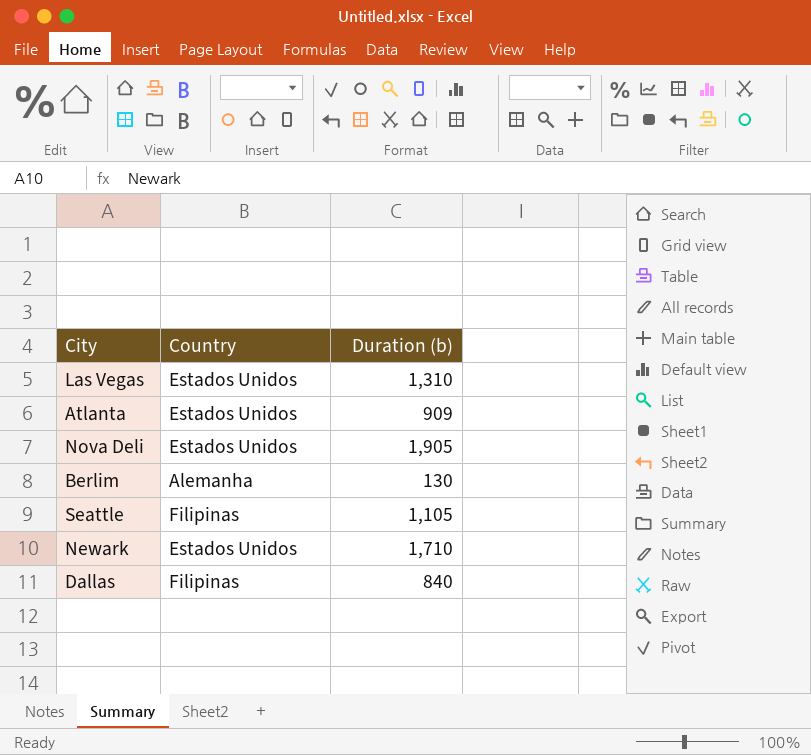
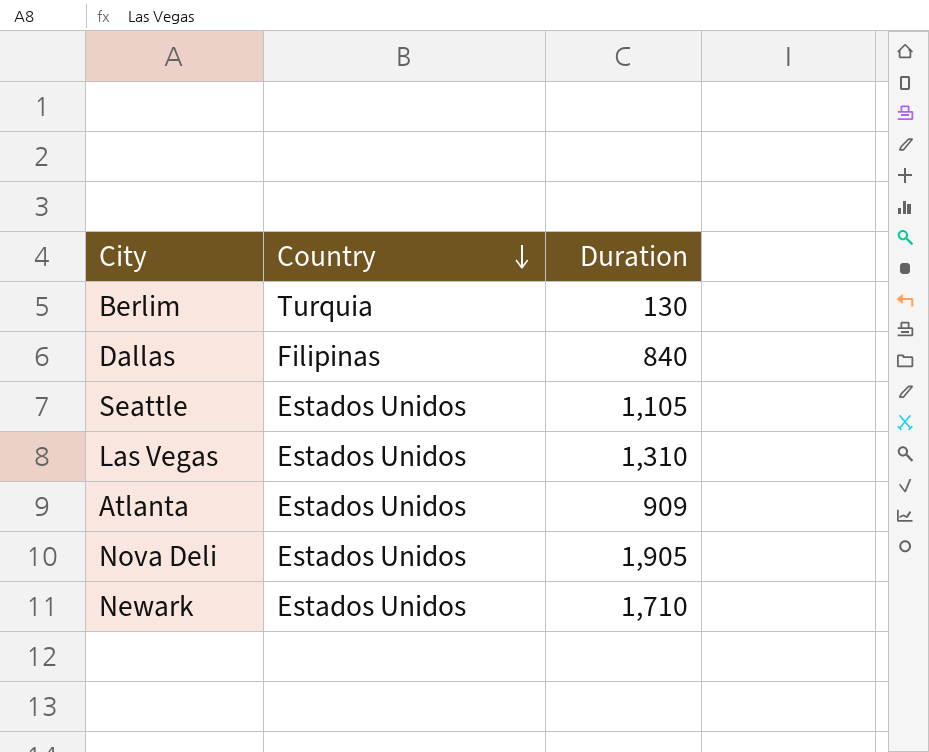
row order: none -> Country descending
column name: Duration (b) -> Duration
Berlim | Country: Alemanha -> Turquia
Seattle | Country: Filipinas -> Estados Unidos

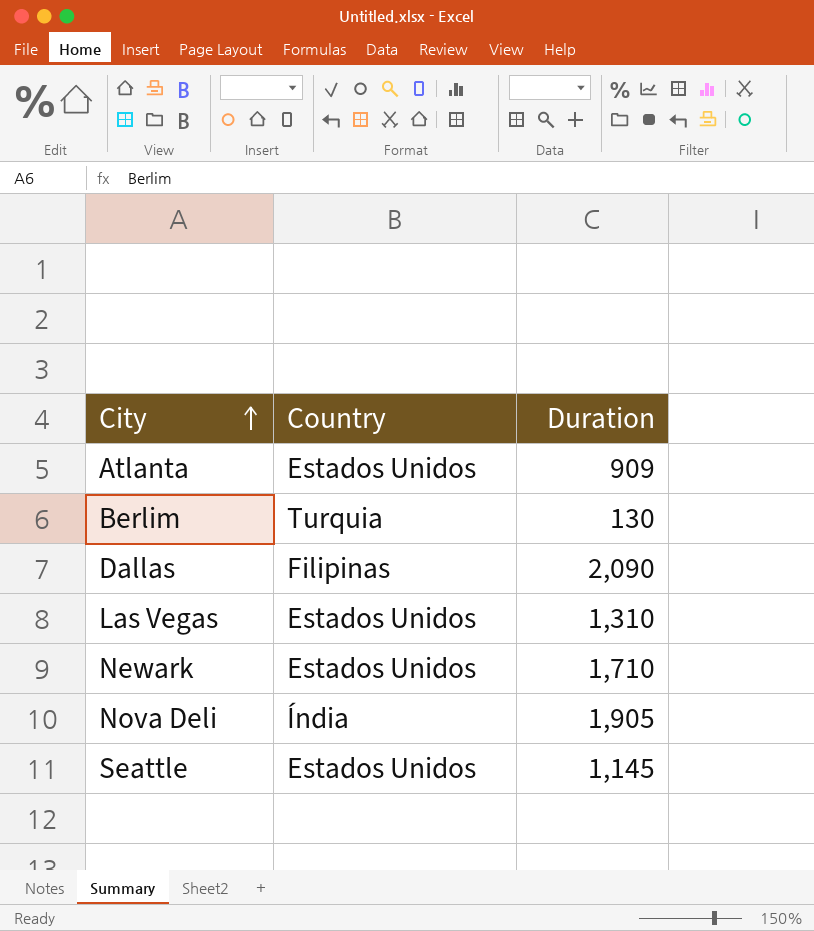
row order: Country descending -> City ascending
Dallas | Duration: 840 -> 2,090
Nova Deli | Country: Estados Unidos -> Índia
Seattle | Duration: 1,105 -> 1,145

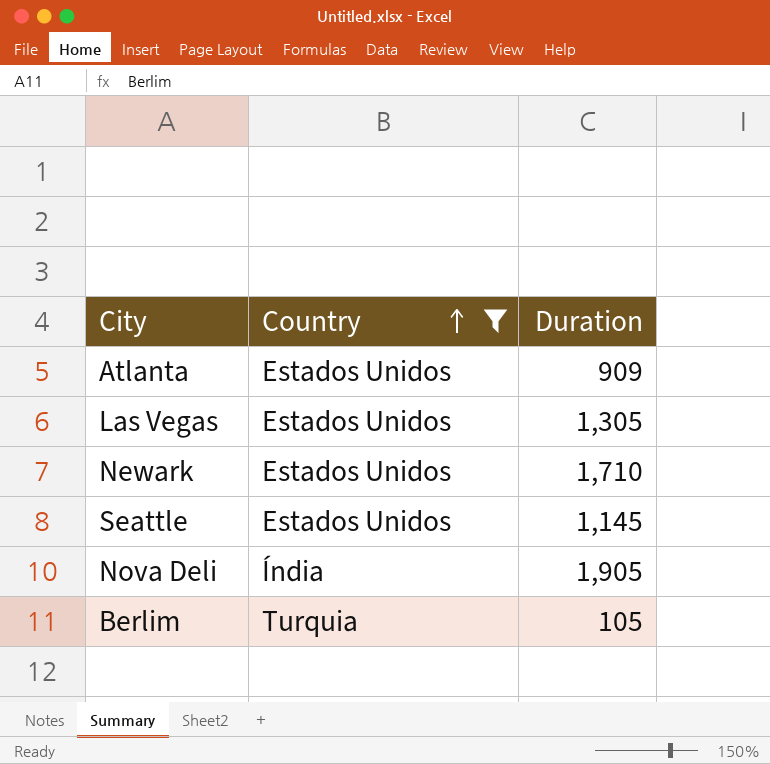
filter: none -> Country != Filipinas
row order: City ascending -> Country ascending
Las Vegas | Duration: 1,310 -> 1,305
Berlim | Duration: 130 -> 105

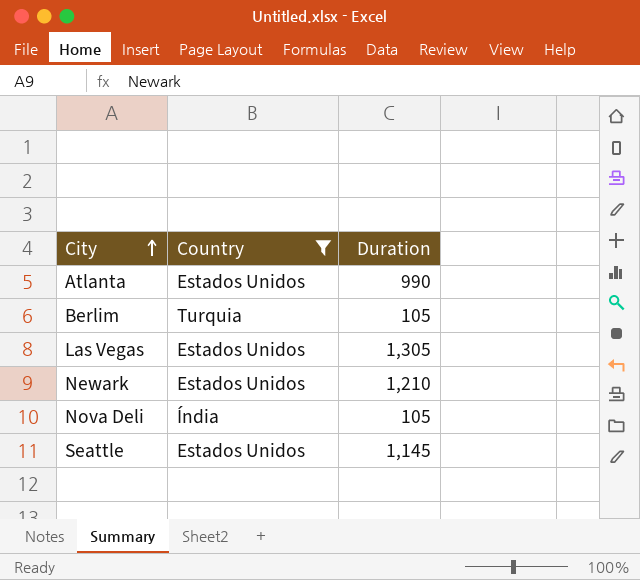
row order: Country ascending -> City ascending
Atlanta | Duration: 909 -> 990
Newark | Duration: 1,710 -> 1,210
Nova Deli | Duration: 1,905 -> 105

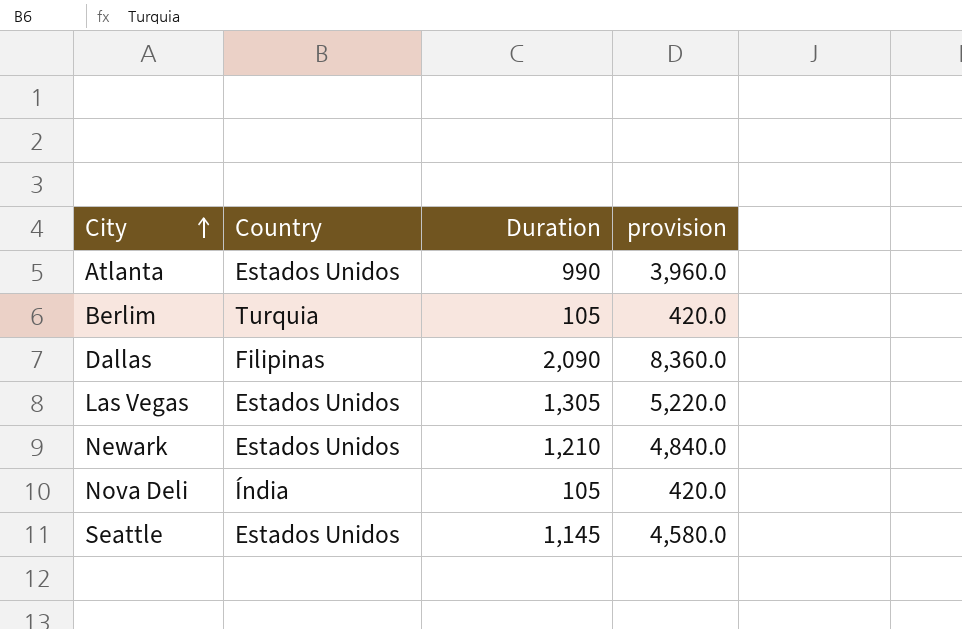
filter: Country != Filipinas -> none
column provision | formula: none -> [Duration] * 4

